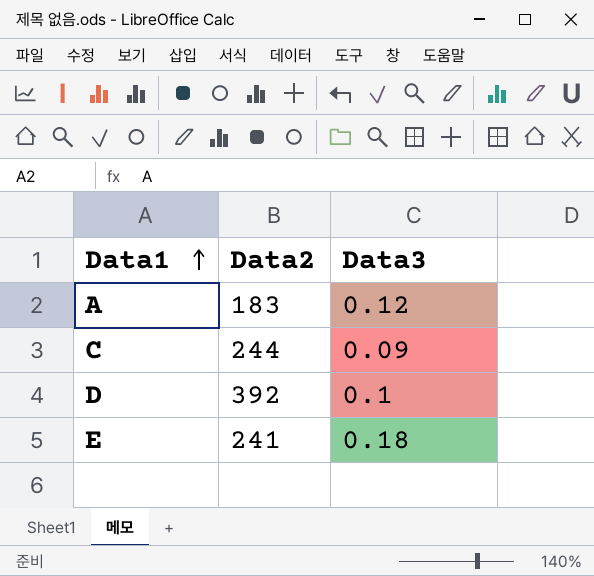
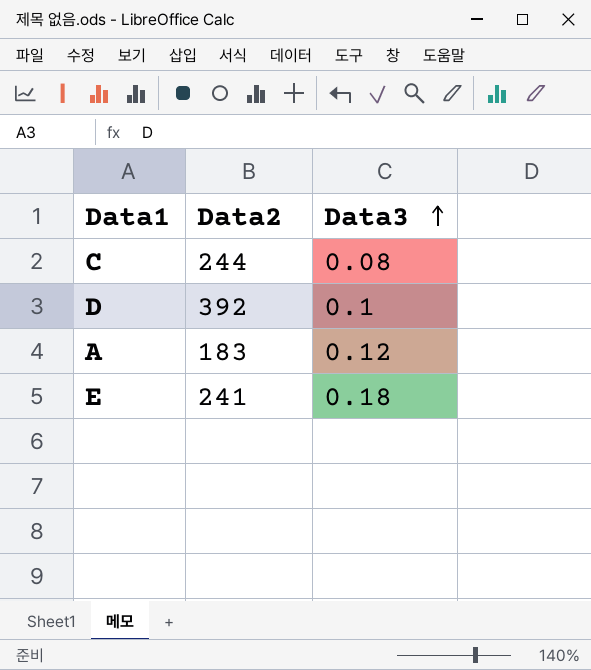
row order: Data1 ascending -> Data3 ascending
C | Data3: 0.09 -> 0.08

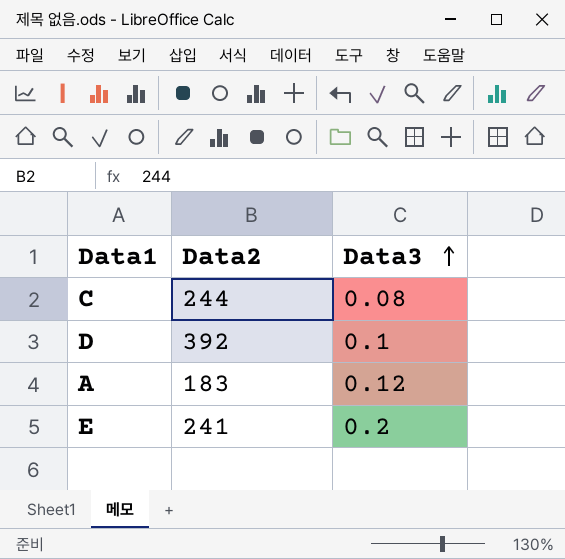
E | Data3: 0.18 -> 0.2

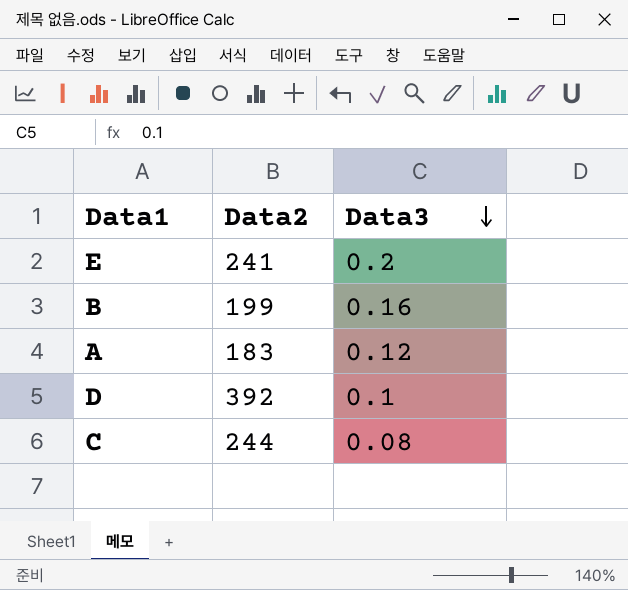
row order: Data3 ascending -> Data3 descending
row B: none -> 199 | 0.16

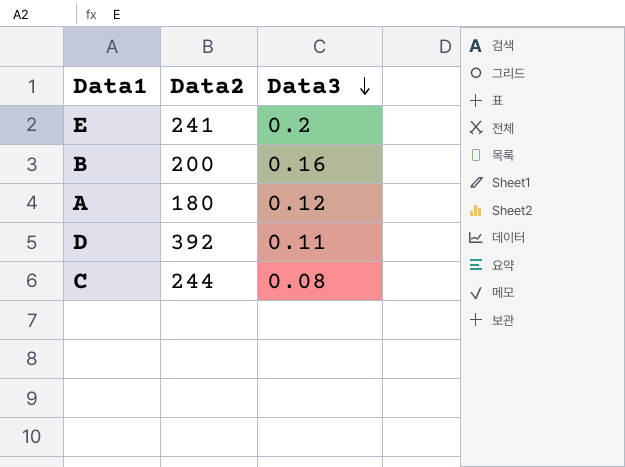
B | Data2: 199 -> 200
A | Data2: 183 -> 180
D | Data3: 0.1 -> 0.11

